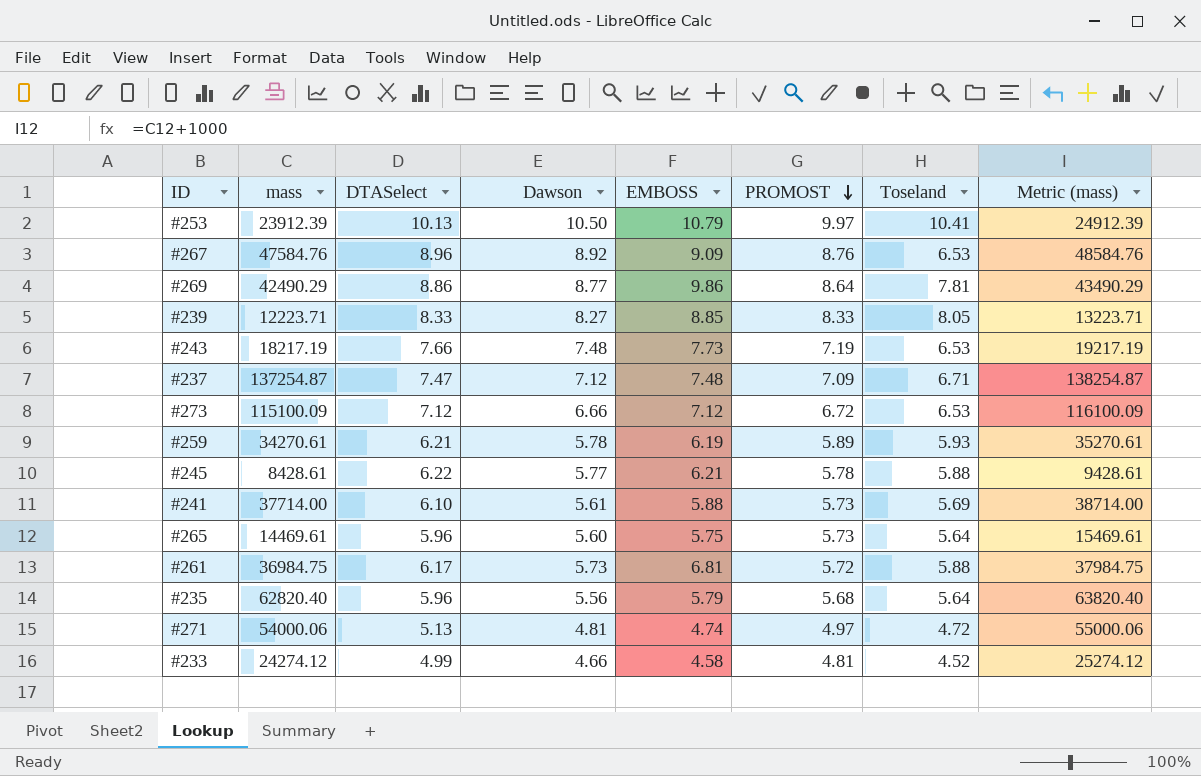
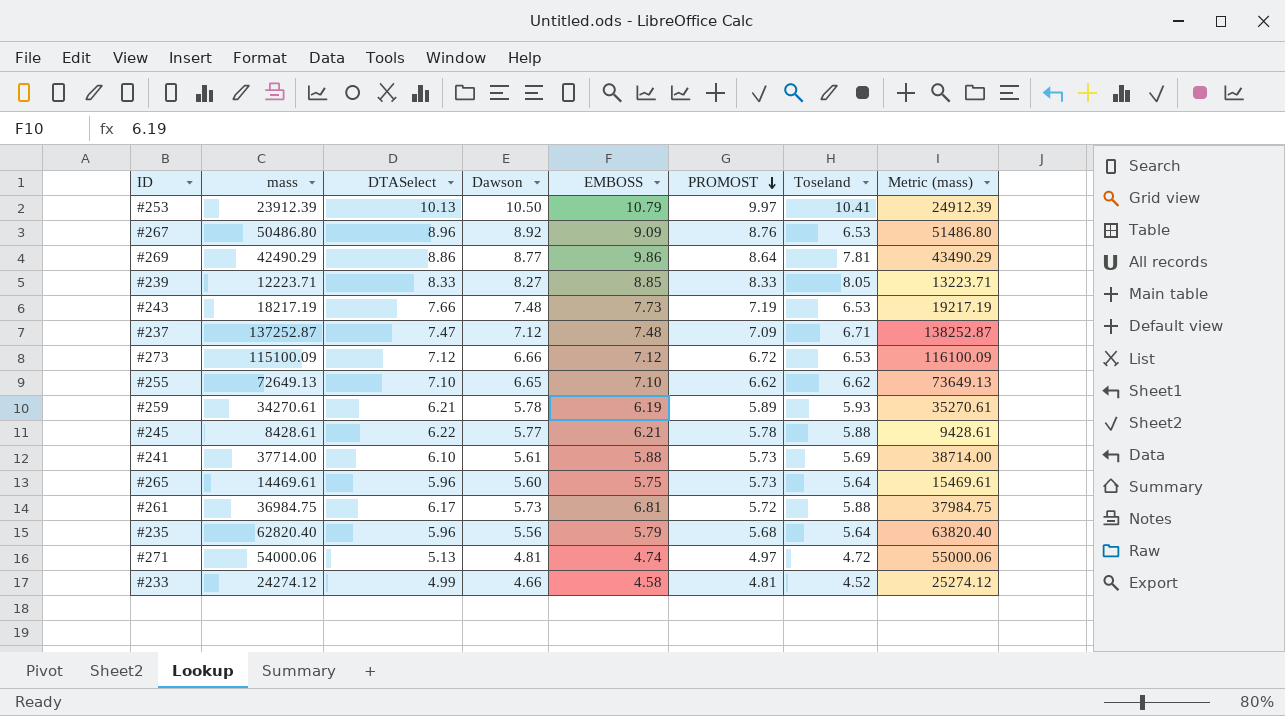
#267 | mass: 47584.76 -> 50486.80
#267 | Metric (mass): 48584.76 -> 51486.80
#237 | mass: 137254.87 -> 137252.87
#237 | Metric (mass): 138254.87 -> 138252.87
row #255: none -> 72649.13 | 7.10 | 6.65 | 7.10 | 6.62 | 6.62 | 73649.13

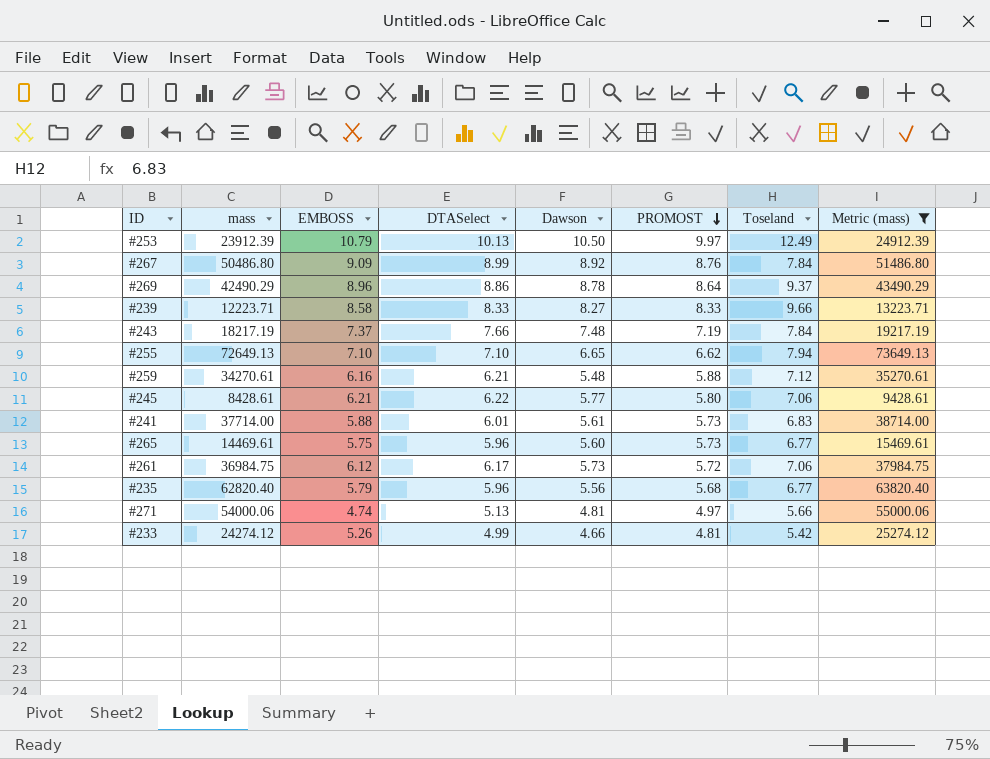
filter: none -> Metric (mass) <= 73649.13
column EMBOSS | position: 5 -> 3
#253 | Toseland: 10.41 -> 12.49
#267 | DTASelect: 8.96 -> 8.99
#267 | Toseland: 6.53 -> 7.84
#269 | EMBOSS: 9.86 -> 8.96
#269 | Dawson: 8.77 -> 8.78
#269 | Toseland: 7.81 -> 9.37
#239 | EMBOSS: 8.85 -> 8.58
#239 | Toseland: 8.05 -> 9.66
#243 | EMBOSS: 7.73 -> 7.37
#243 | Toseland: 6.53 -> 7.84
#255 | Toseland: 6.62 -> 7.94
#259 | EMBOSS: 6.19 -> 6.16
#259 | Dawson: 5.78 -> 5.48
#259 | PROMOST: 5.89 -> 5.88
#259 | Toseland: 5.93 -> 7.12
#245 | PROMOST: 5.78 -> 5.80
#245 | Toseland: 5.88 -> 7.06
#241 | DTASelect: 6.10 -> 6.01
#241 | Toseland: 5.69 -> 6.83
#265 | Toseland: 5.64 -> 6.77
#261 | EMBOSS: 6.81 -> 6.12
#261 | Toseland: 5.88 -> 7.06
#235 | Toseland: 5.64 -> 6.77
#271 | Toseland: 4.72 -> 5.66
#233 | EMBOSS: 4.58 -> 5.26
#233 | Toseland: 4.52 -> 5.42

